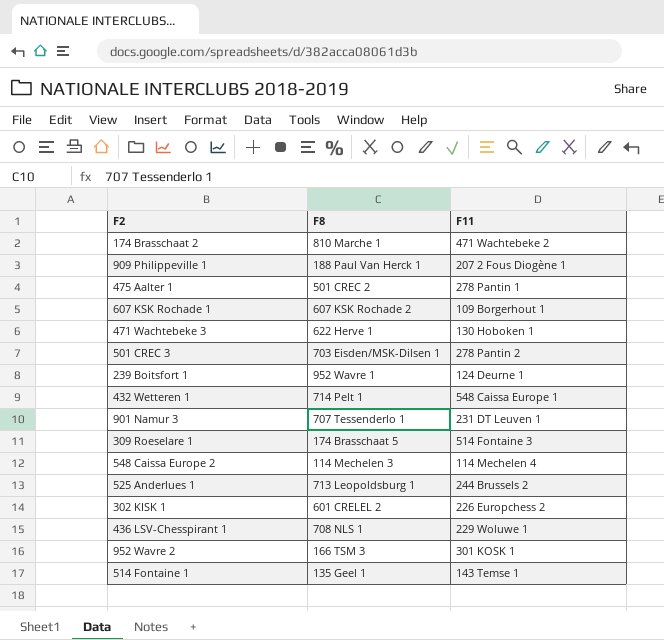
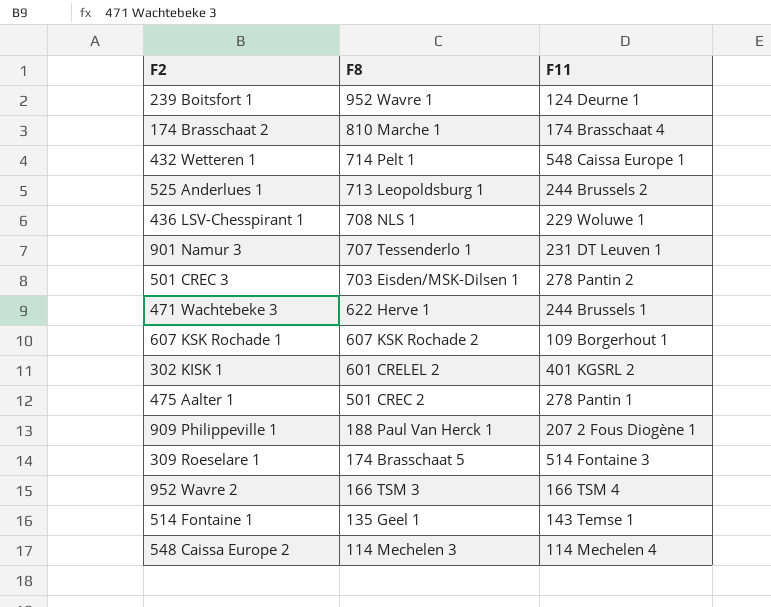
row order: none -> F8 descending
174 Brasschaat 2 | F11: 471 Wachtebeke 2 -> 174 Brasschaat 4
471 Wachtebeke 3 | F11: 130 Hoboken 1 -> 244 Brussels 1
302 KISK 1 | F11: 226 Europchess 2 -> 401 KGSRL 2
952 Wavre 2 | F11: 301 KOSK 1 -> 166 TSM 4

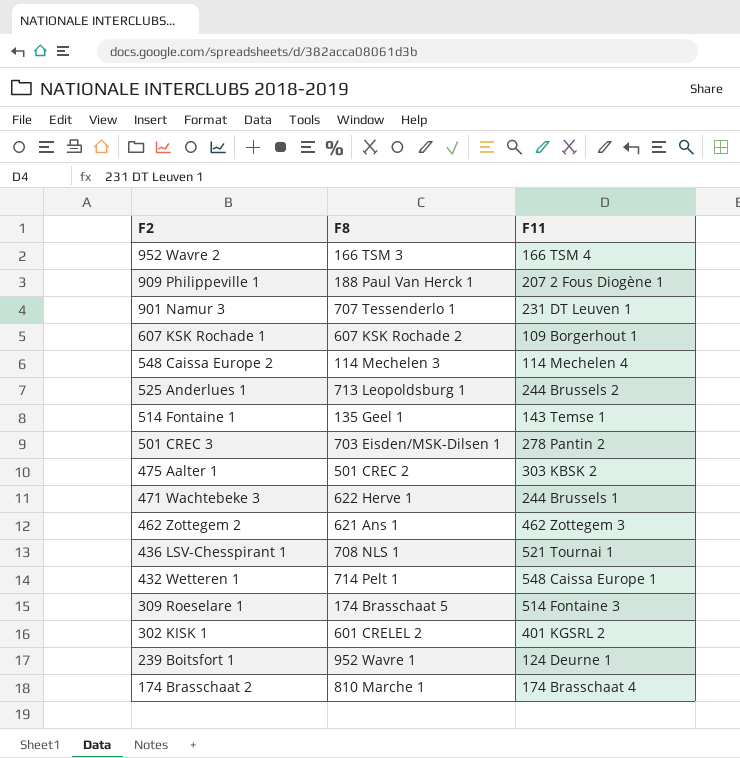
row order: F8 descending -> F2 descending
475 Aalter 1 | F11: 278 Pantin 1 -> 303 KBSK 2
row 462 Zottegem 2: none -> 621 Ans 1 | 462 Zottegem 3
436 LSV-Chesspirant 1 | F11: 229 Woluwe 1 -> 521 Tournai 1

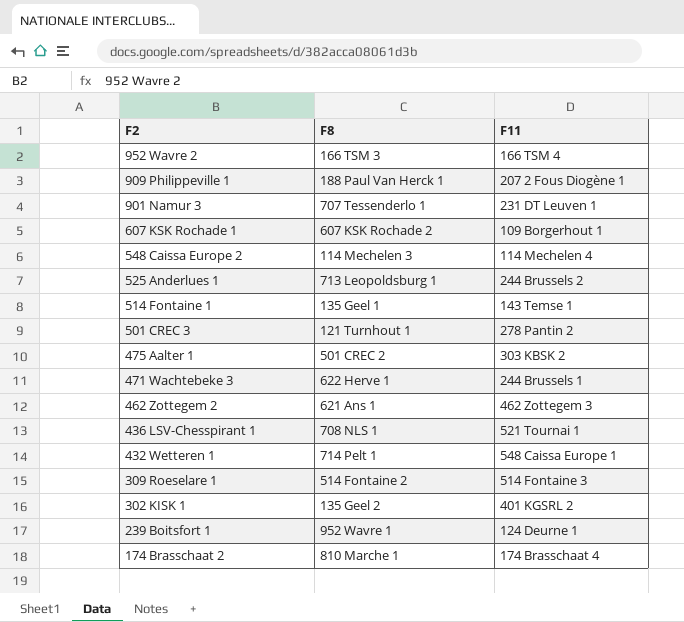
501 CREC 3 | F8: 703 Eisden/MSK-Dilsen 1 -> 121 Turnhout 1
309 Roeselare 1 | F8: 174 Brasschaat 5 -> 514 Fontaine 2
302 KISK 1 | F8: 601 CRELEL 2 -> 135 Geel 2

